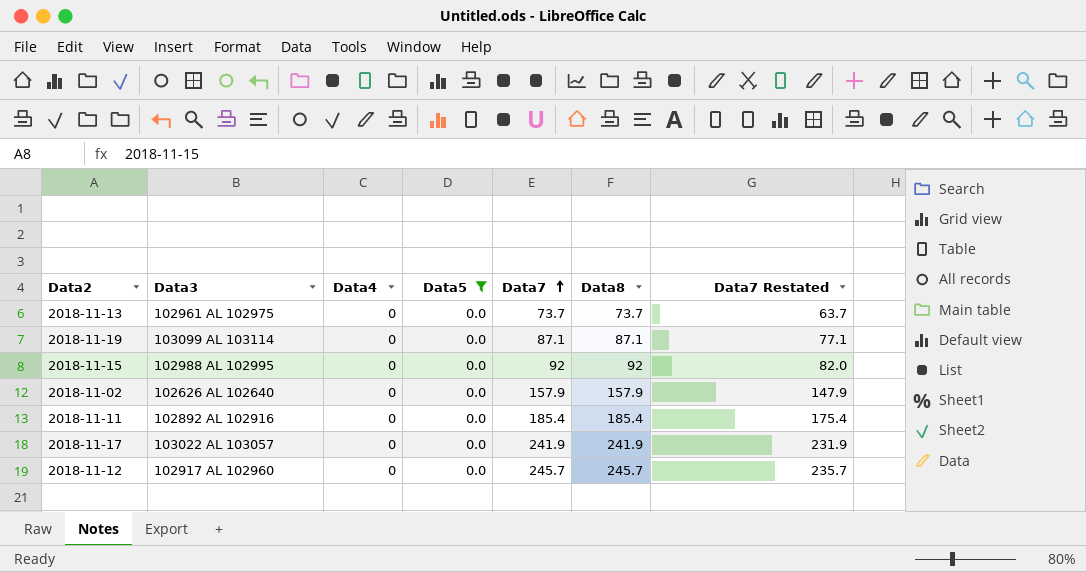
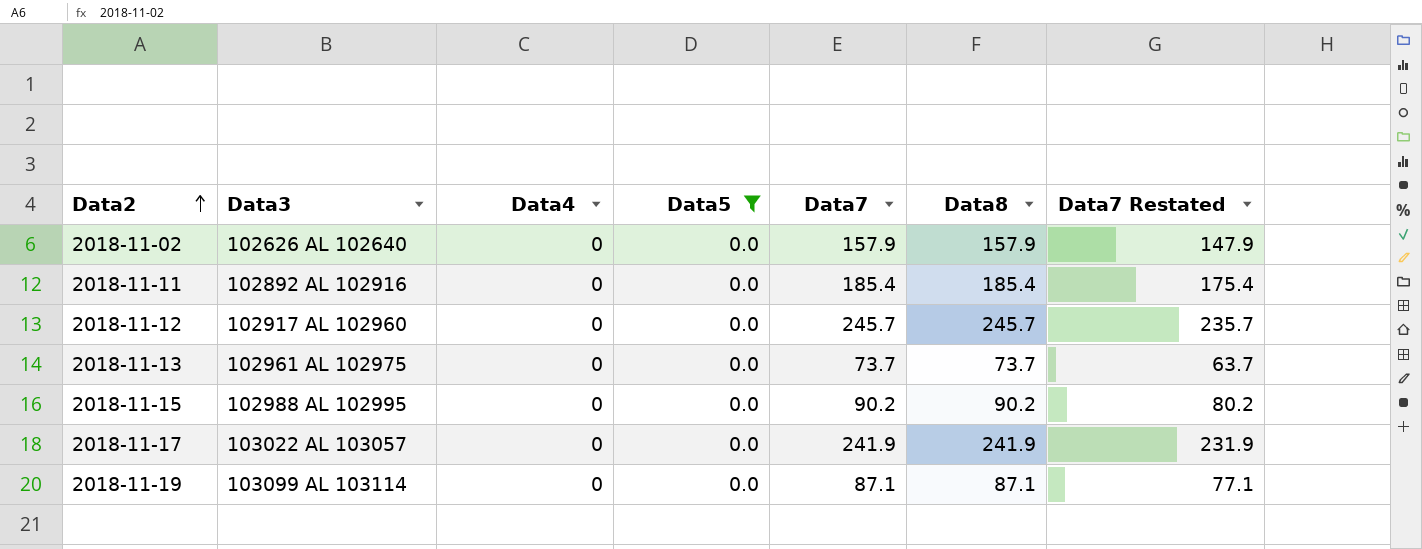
row order: Data7 ascending -> Data2 ascending
2018-11-15 | Data7: 92 -> 90.2
2018-11-15 | Data8: 92 -> 90.2
2018-11-15 | Data7 Restated: 82.0 -> 80.2

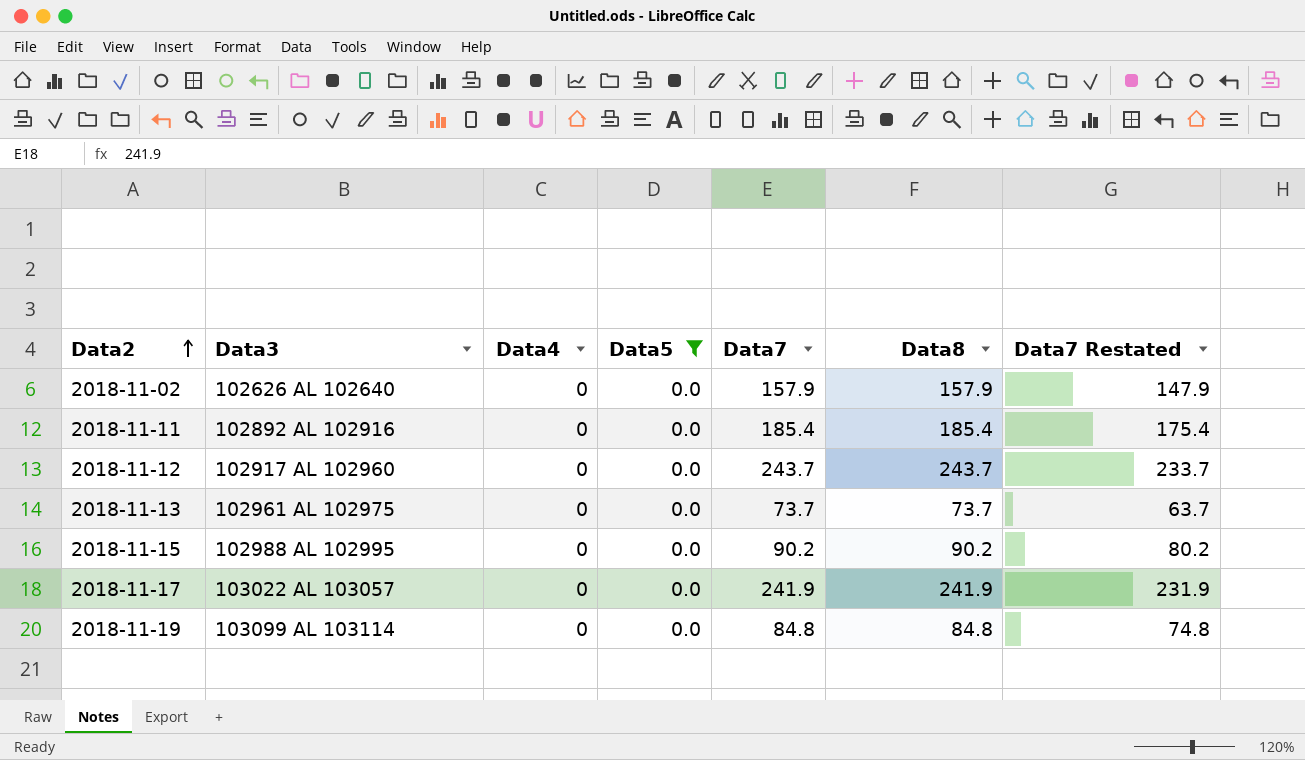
2018-11-12 | Data7: 245.7 -> 243.7
2018-11-12 | Data8: 245.7 -> 243.7
2018-11-12 | Data7 Restated: 235.7 -> 233.7
2018-11-19 | Data7: 87.1 -> 84.8
2018-11-19 | Data8: 87.1 -> 84.8
2018-11-19 | Data7 Restated: 77.1 -> 74.8

